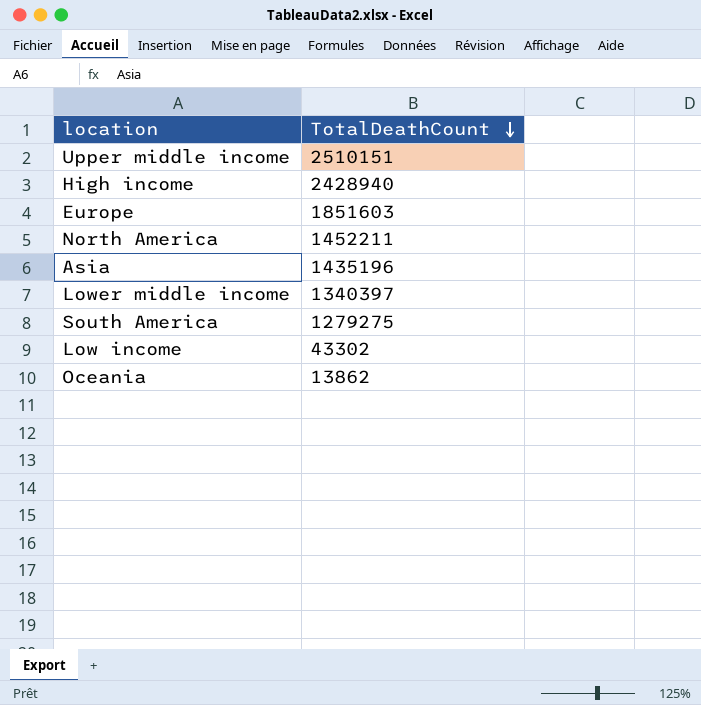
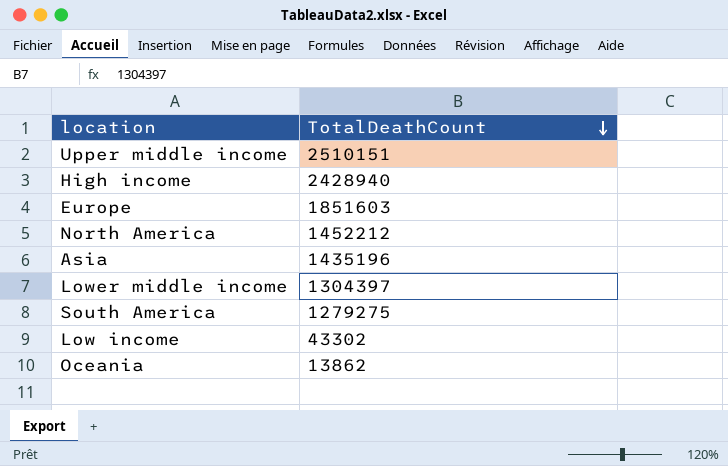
North America | TotalDeathCount: 1452211 -> 1452212
Lower middle income | TotalDeathCount: 1340397 -> 1304397

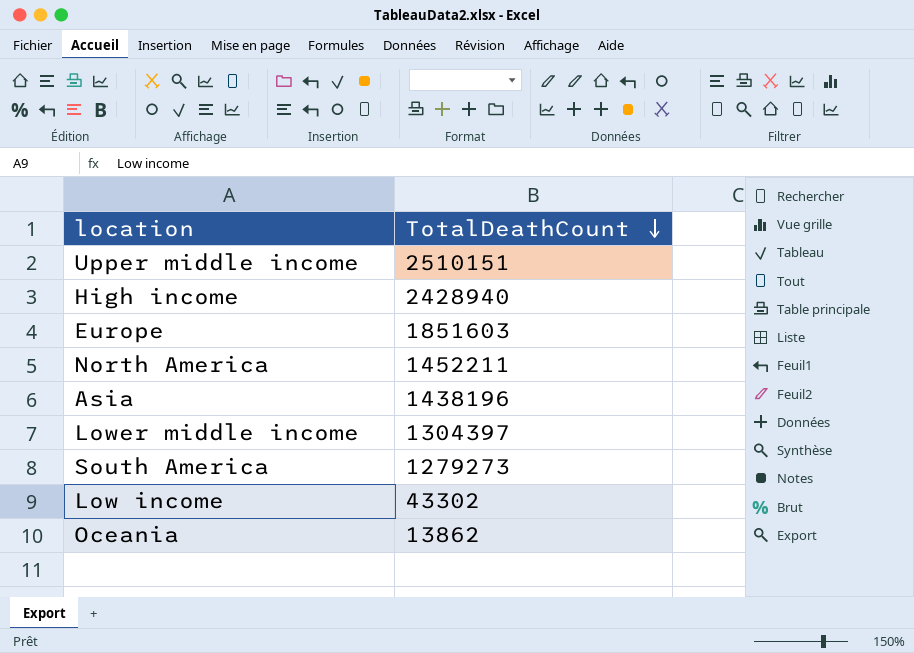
North America | TotalDeathCount: 1452212 -> 1452211
Asia | TotalDeathCount: 1435196 -> 1438196
South America | TotalDeathCount: 1279275 -> 1279273

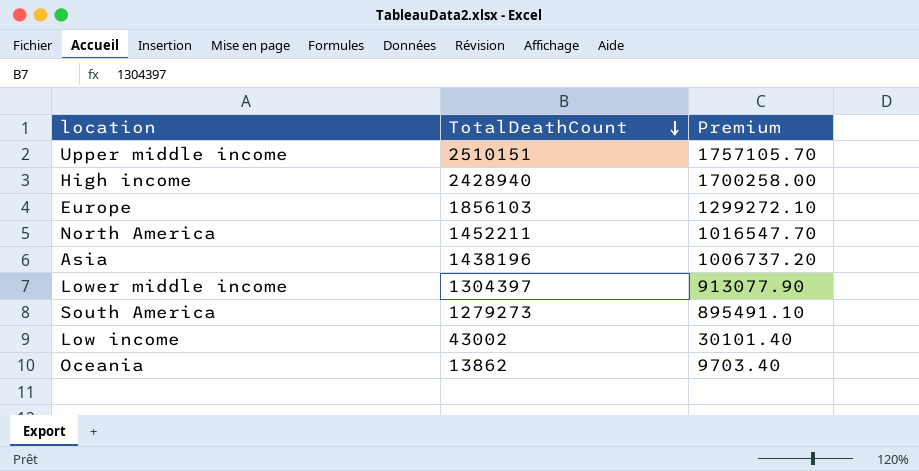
column Premium | formula: none -> [TotalDeathCount] * 0.7
Europe | TotalDeathCount: 1851603 -> 1856103
Low income | TotalDeathCount: 43302 -> 43002

